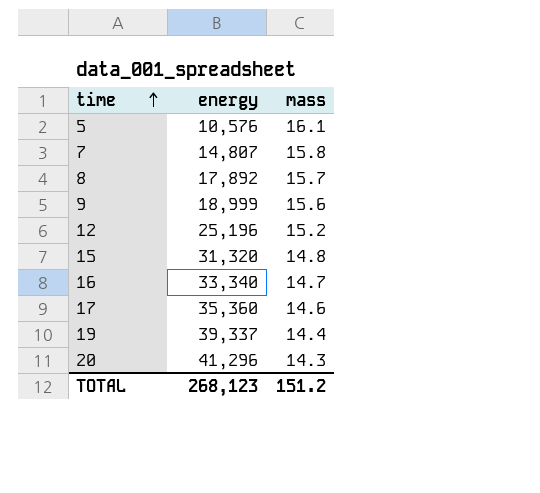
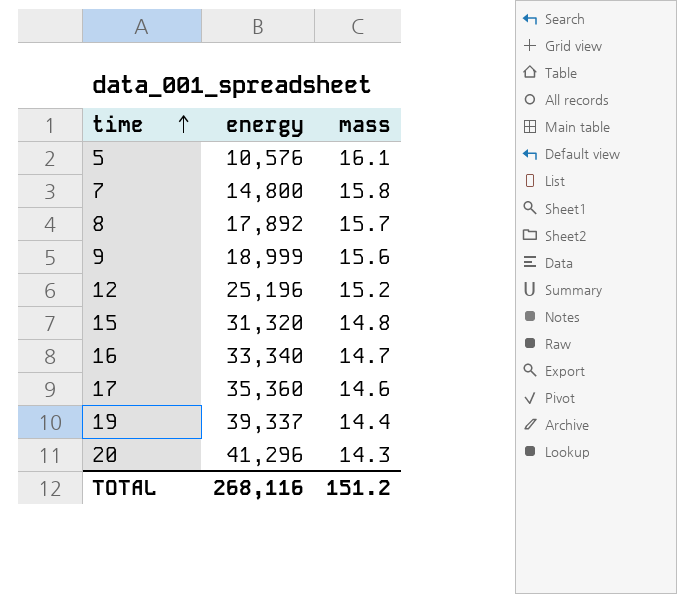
7 | energy: 14,807 -> 14,800
TOTAL | energy: 268,123 -> 268,116

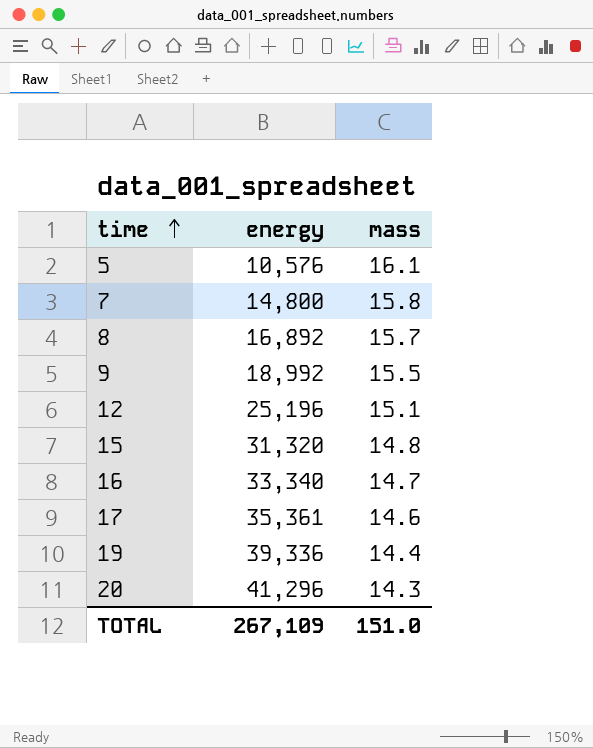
8 | energy: 17,892 -> 16,892
9 | energy: 18,999 -> 18,992
9 | mass: 15.6 -> 15.5
12 | mass: 15.2 -> 15.1
17 | energy: 35,360 -> 35,361
19 | energy: 39,337 -> 39,336
TOTAL | energy: 268,116 -> 267,109
TOTAL | mass: 151.2 -> 151.0

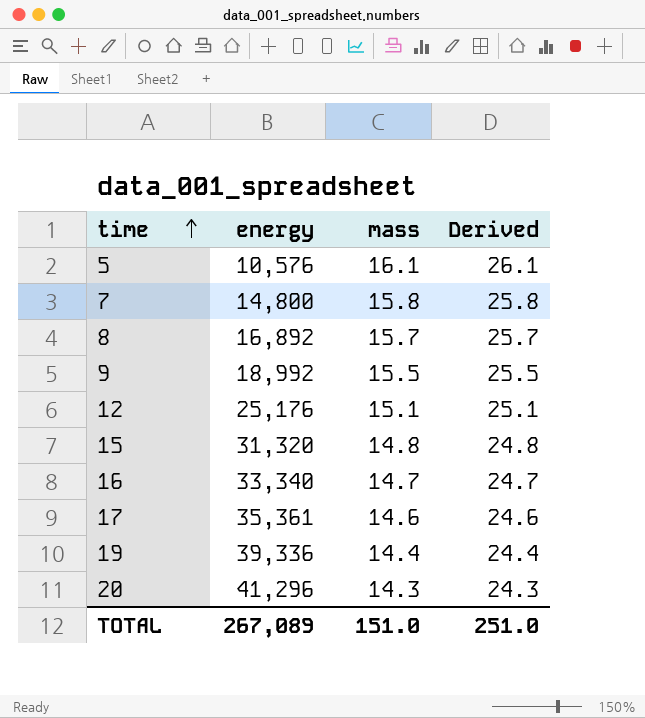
column Derived | formula: none -> [mass] + 10
12 | energy: 25,196 -> 25,176
TOTAL | energy: 267,109 -> 267,089

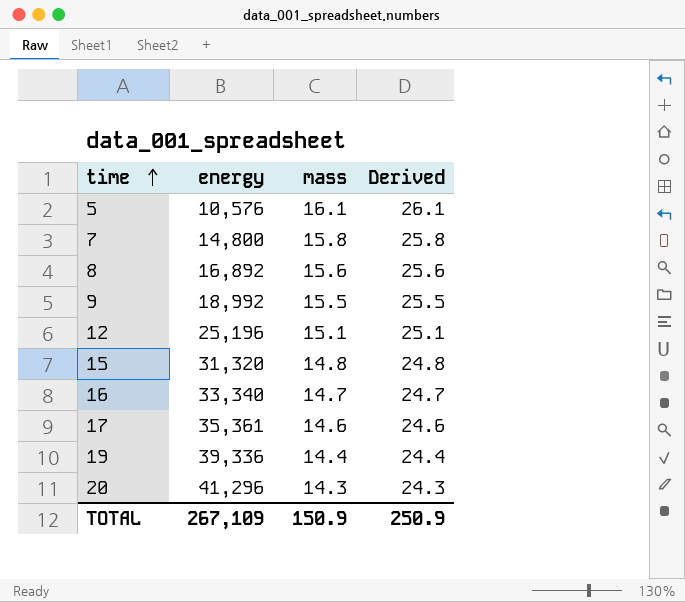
8 | mass: 15.7 -> 15.6
8 | Derived: 25.7 -> 25.6
12 | energy: 25,176 -> 25,196
TOTAL | energy: 267,089 -> 267,109
TOTAL | mass: 151.0 -> 150.9
TOTAL | Derived: 251.0 -> 250.9

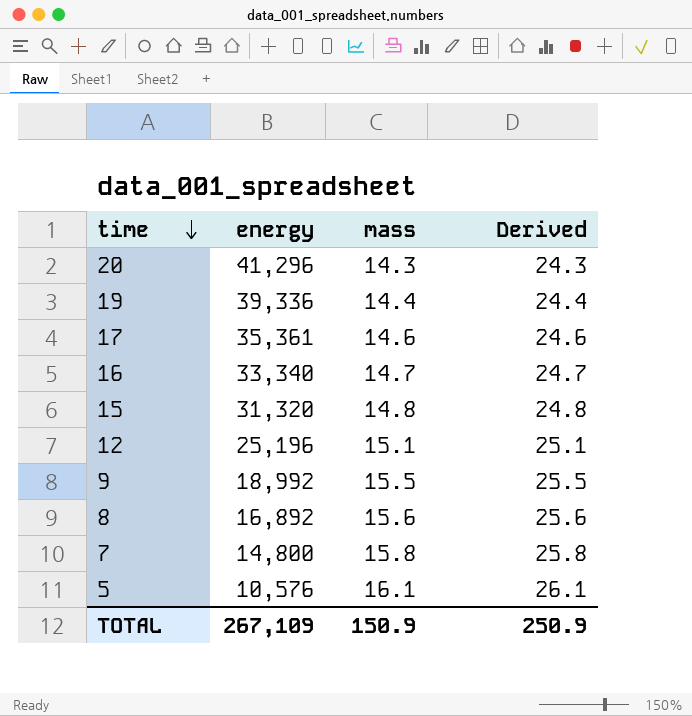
row order: time ascending -> time descending

